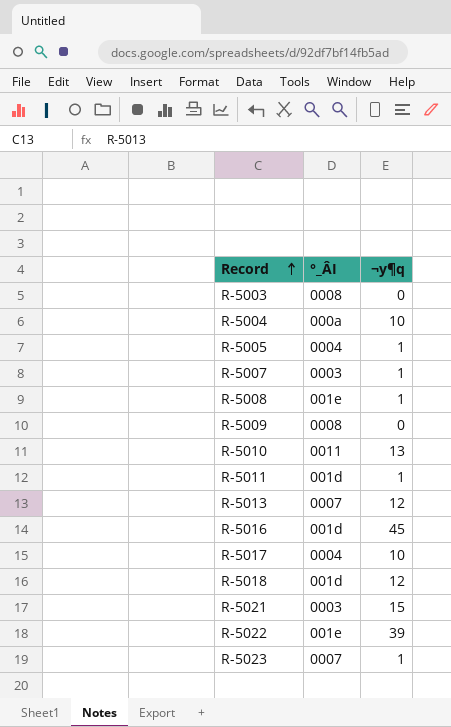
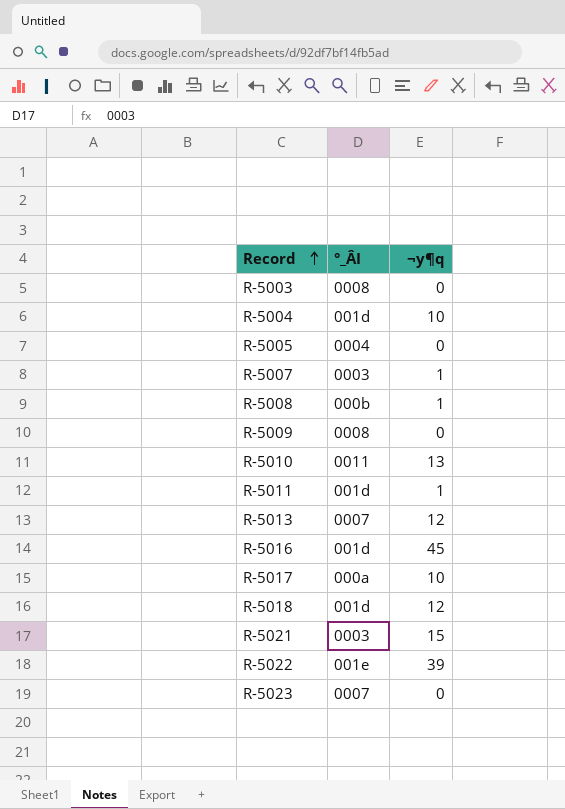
R-5004 | °_ÂI: 000a -> 001d
R-5005 | ¬y¶q: 1 -> 0
R-5008 | °_ÂI: 001e -> 000b
R-5017 | °_ÂI: 0004 -> 000a
R-5023 | ¬y¶q: 1 -> 0

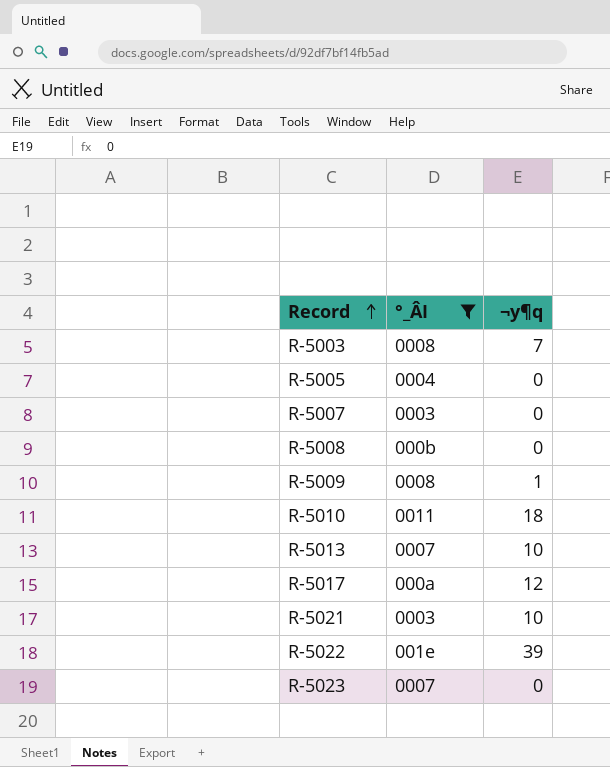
filter: none -> °_ÂI != 001d
R-5003 | ¬y¶q: 0 -> 7
R-5007 | ¬y¶q: 1 -> 0
R-5008 | ¬y¶q: 1 -> 0
R-5009 | ¬y¶q: 0 -> 1
R-5010 | ¬y¶q: 13 -> 18
R-5013 | ¬y¶q: 12 -> 10
R-5017 | ¬y¶q: 10 -> 12
R-5021 | ¬y¶q: 15 -> 10

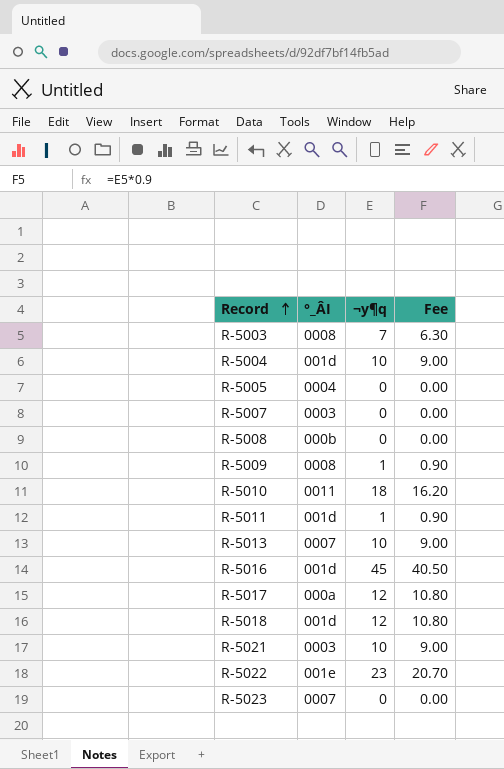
filter: °_ÂI != 001d -> none
column Fee | formula: none -> [¬y¶q] * 0.9
R-5022 | ¬y¶q: 39 -> 23

